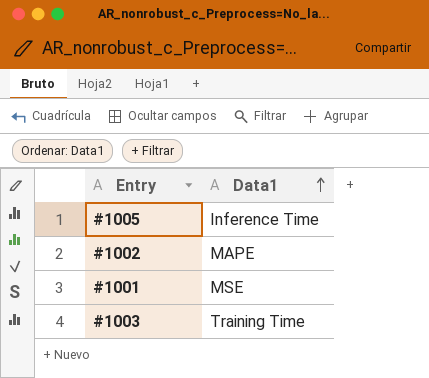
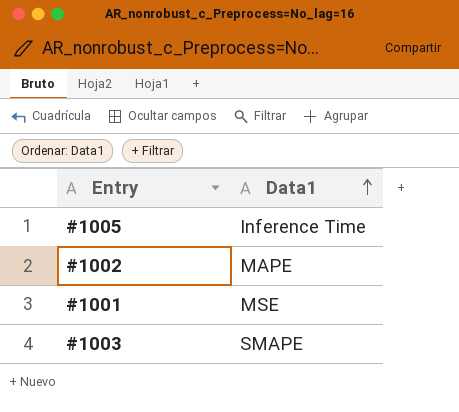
#1003 | Data1: Training Time -> SMAPE

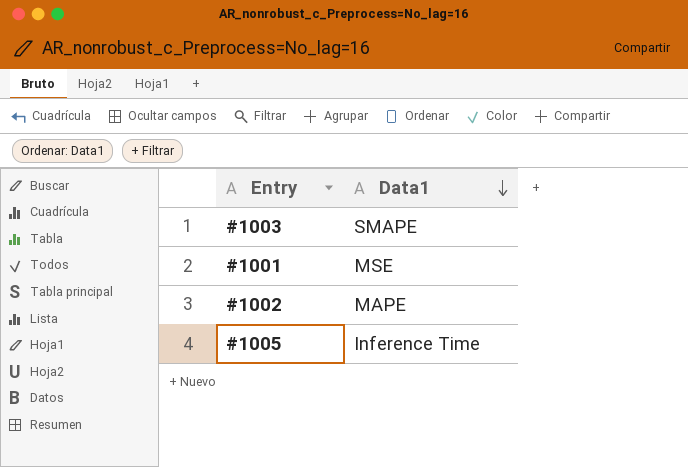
row order: Data1 ascending -> Data1 descending

